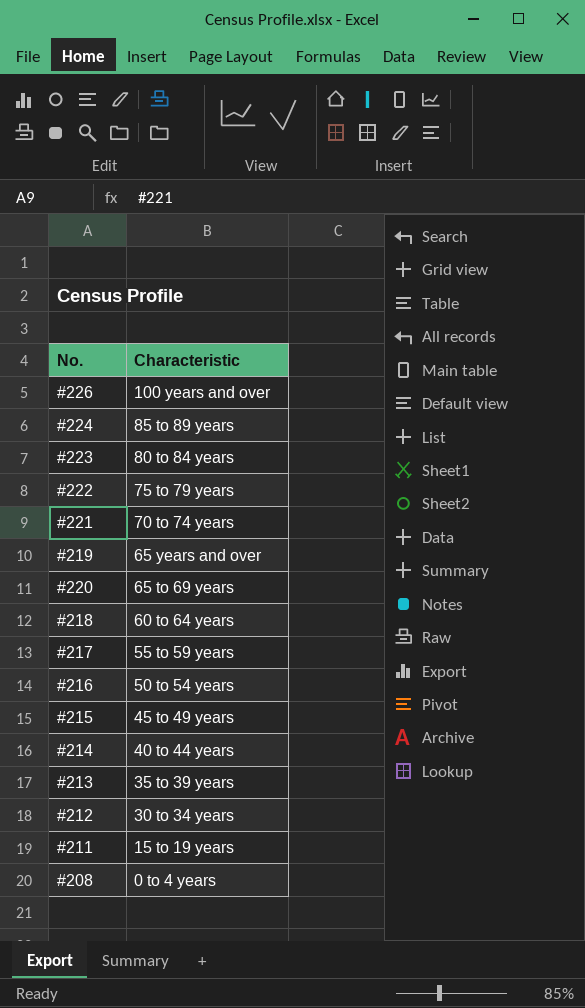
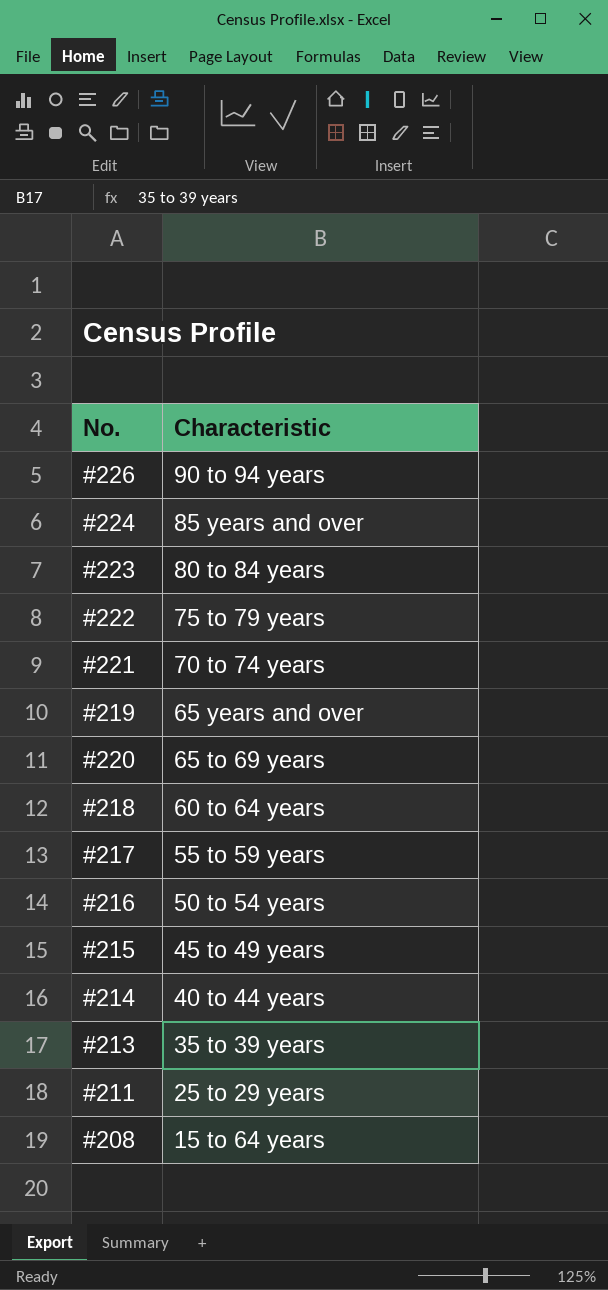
row #212: 30 to 34 years -> none
#226 | Characteristic: 100 years and over -> 90 to 94 years
#224 | Characteristic: 85 to 89 years -> 85 years and over
#211 | Characteristic: 15 to 19 years -> 25 to 29 years
#208 | Characteristic: 0 to 4 years -> 15 to 64 years

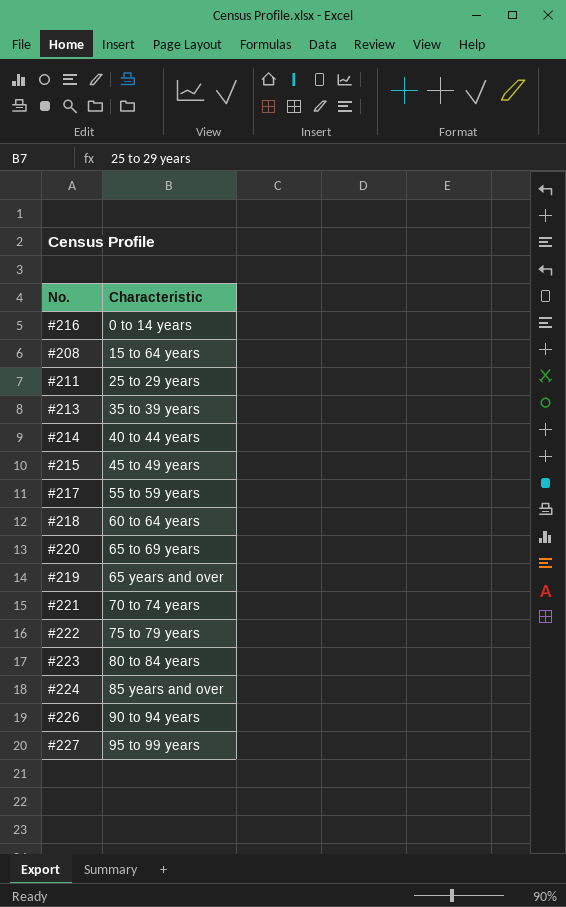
row order: Characteristic descending -> Characteristic ascending
#216 | Characteristic: 50 to 54 years -> 0 to 14 years
row #227: none -> 95 to 99 years

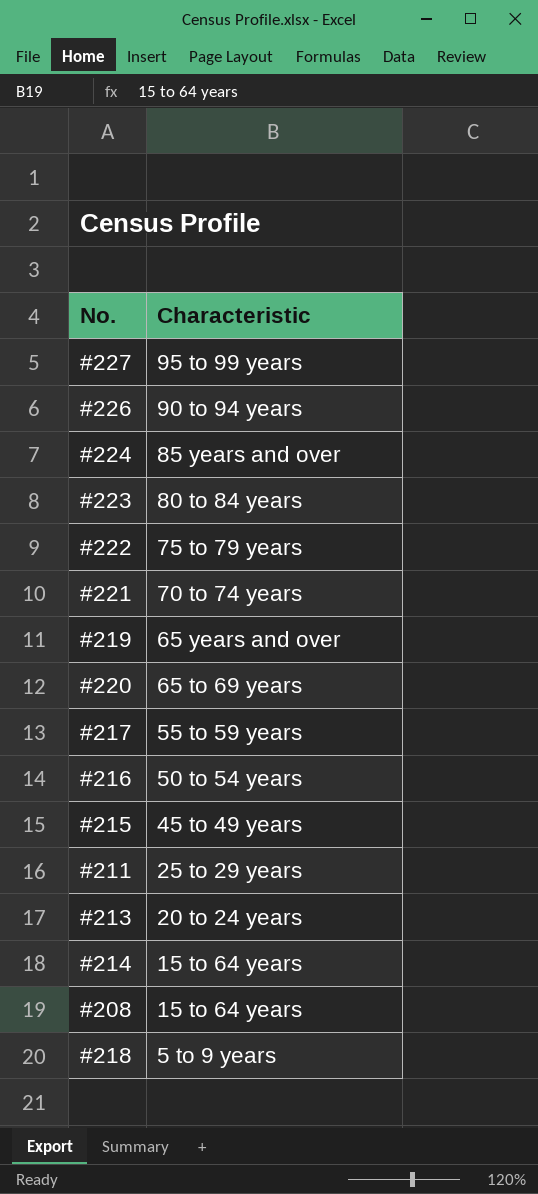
row order: Characteristic ascending -> Characteristic descending
#216 | Characteristic: 0 to 14 years -> 50 to 54 years
#213 | Characteristic: 35 to 39 years -> 20 to 24 years
#214 | Characteristic: 40 to 44 years -> 15 to 64 years
#218 | Characteristic: 60 to 64 years -> 5 to 9 years

